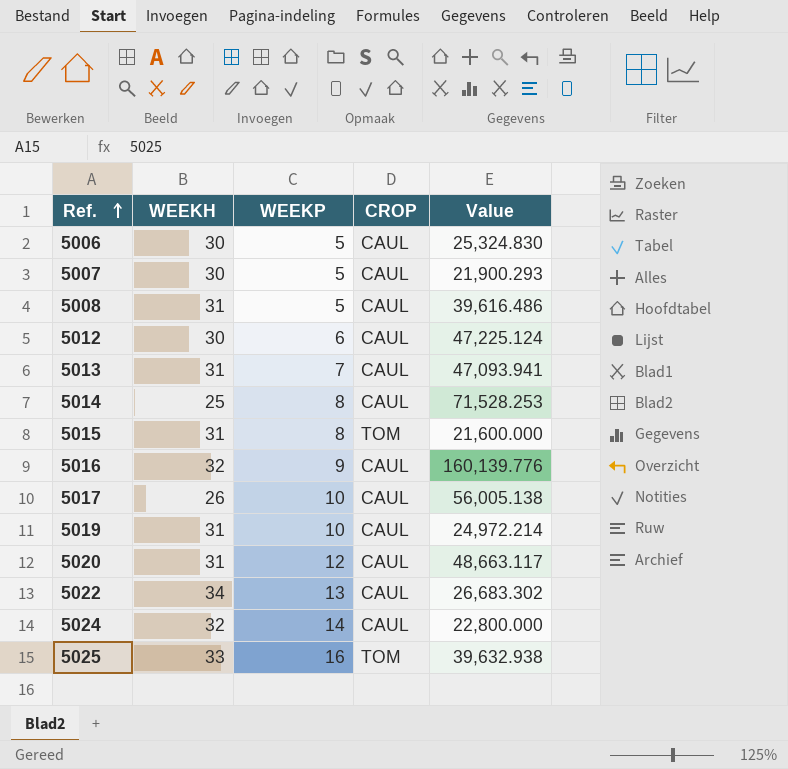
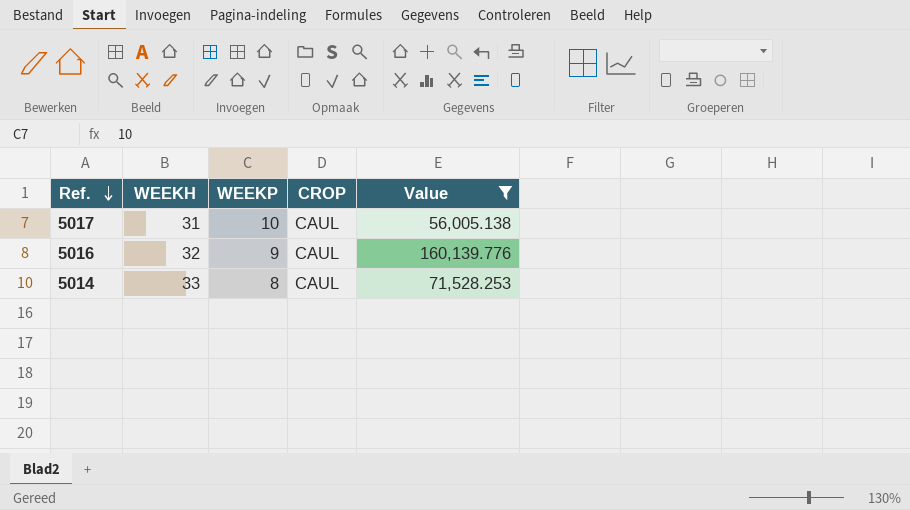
filter: none -> Value >= 56,005.138
row order: Ref. ascending -> Ref. descending
5017 | WEEKH: 26 -> 31
5014 | WEEKH: 25 -> 33

